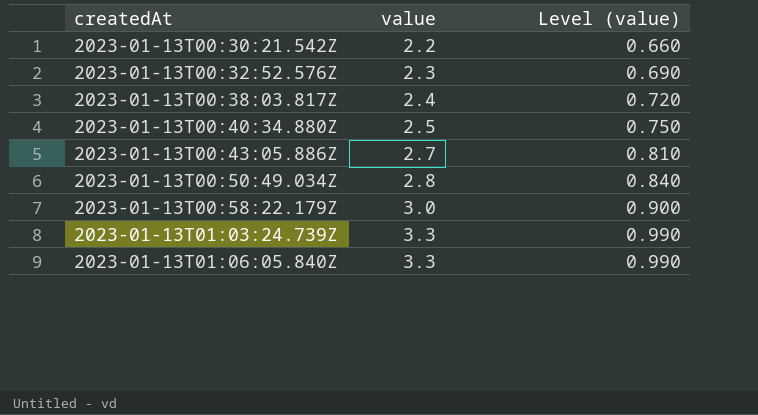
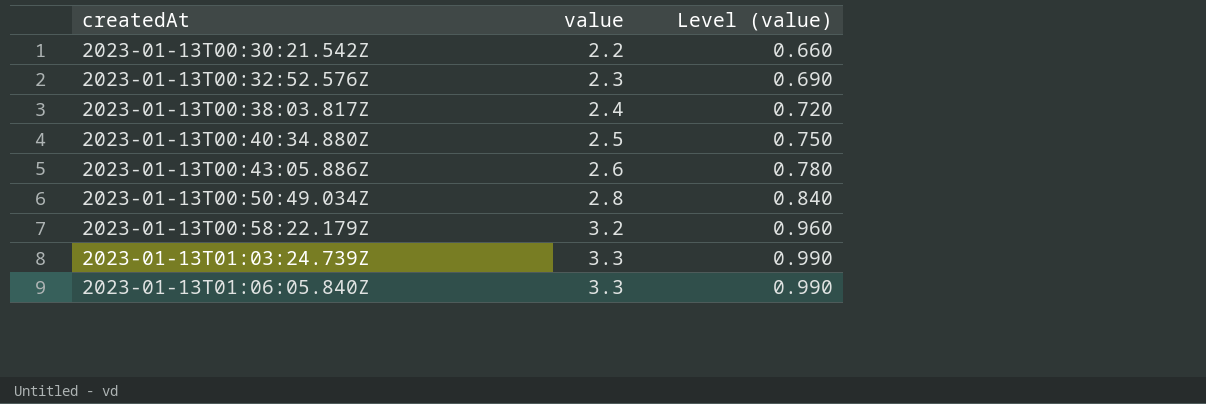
2023-01-13T00:43:05.886Z | value: 2.7 -> 2.6
2023-01-13T00:43:05.886Z | Level (value): 0.810 -> 0.780
2023-01-13T00:58:22.179Z | value: 3.0 -> 3.2
2023-01-13T00:58:22.179Z | Level (value): 0.900 -> 0.960

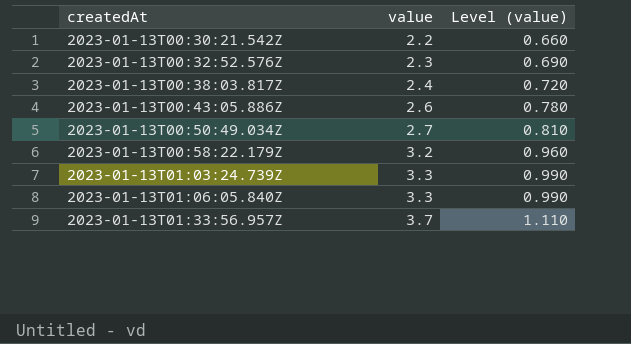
row 2023-01-13T00:40:34.880Z: 2.5 | 0.750 -> none
2023-01-13T00:50:49.034Z | value: 2.8 -> 2.7
2023-01-13T00:50:49.034Z | Level (value): 0.840 -> 0.810
row 2023-01-13T01:33:56.957Z: none -> 3.7 | 1.110

